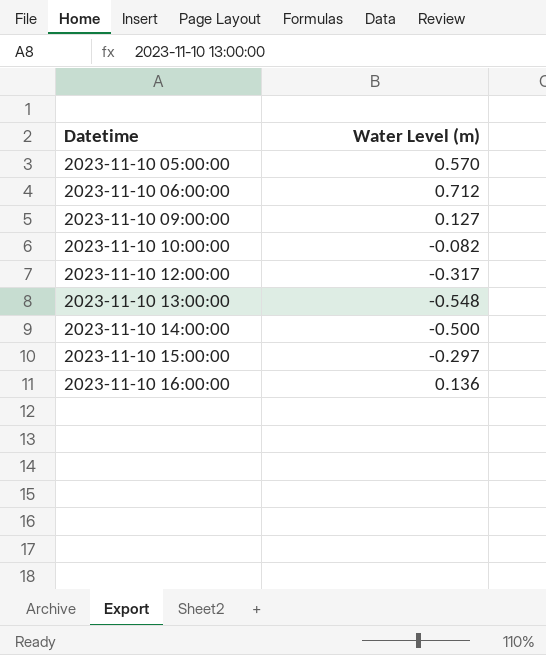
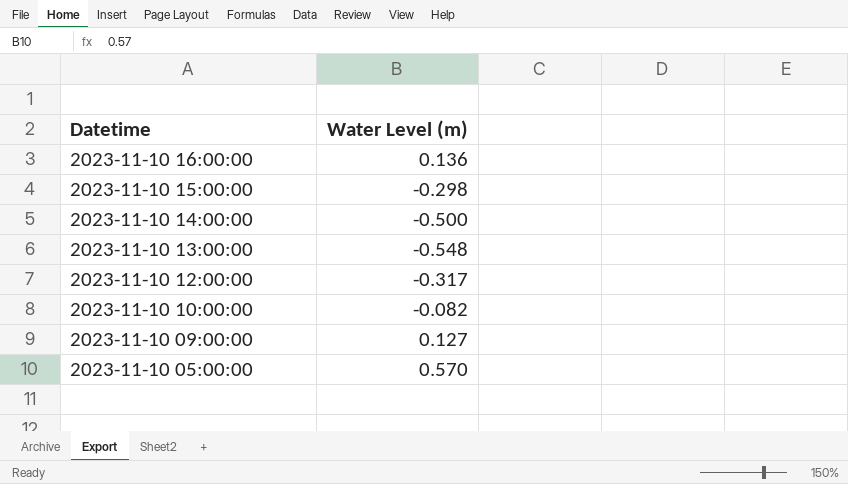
row order: Datetime ascending -> Datetime descending
row 2023-11-10 06:00:00: 0.712 -> none
2023-11-10 15:00:00 | Water Level (m): -0.297 -> -0.298

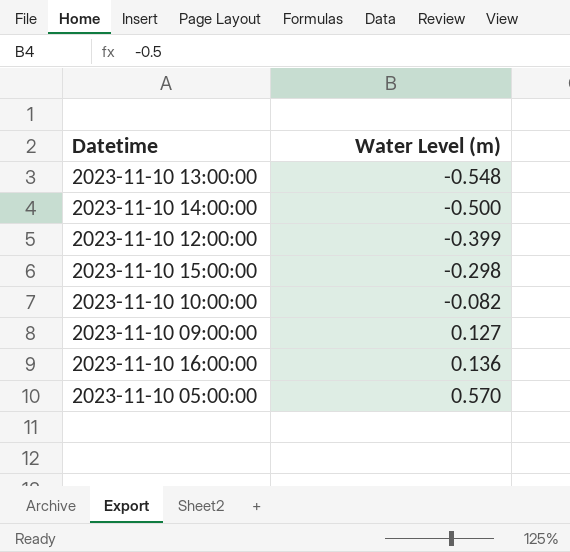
row order: Datetime descending -> Water Level (m) ascending
2023-11-10 12:00:00 | Water Level (m): -0.317 -> -0.399

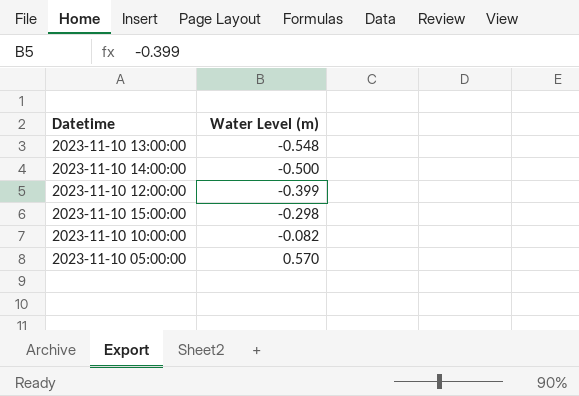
row 2023-11-10 09:00:00: 0.127 -> none
row 2023-11-10 16:00:00: 0.136 -> none

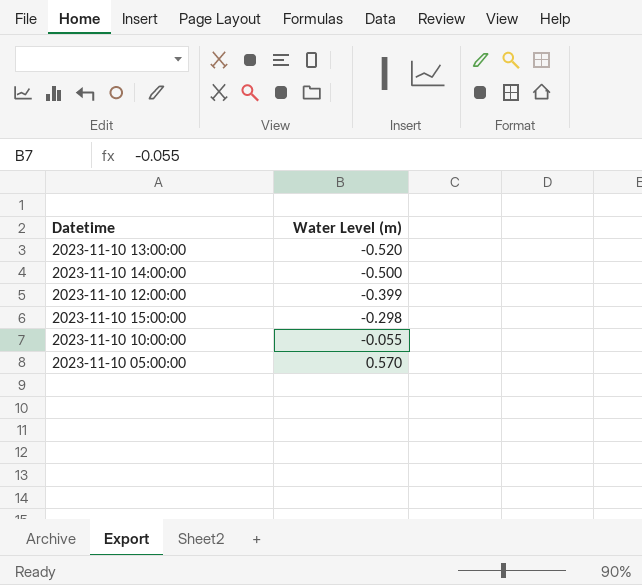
2023-11-10 13:00:00 | Water Level (m): -0.548 -> -0.520
2023-11-10 10:00:00 | Water Level (m): -0.082 -> -0.055

